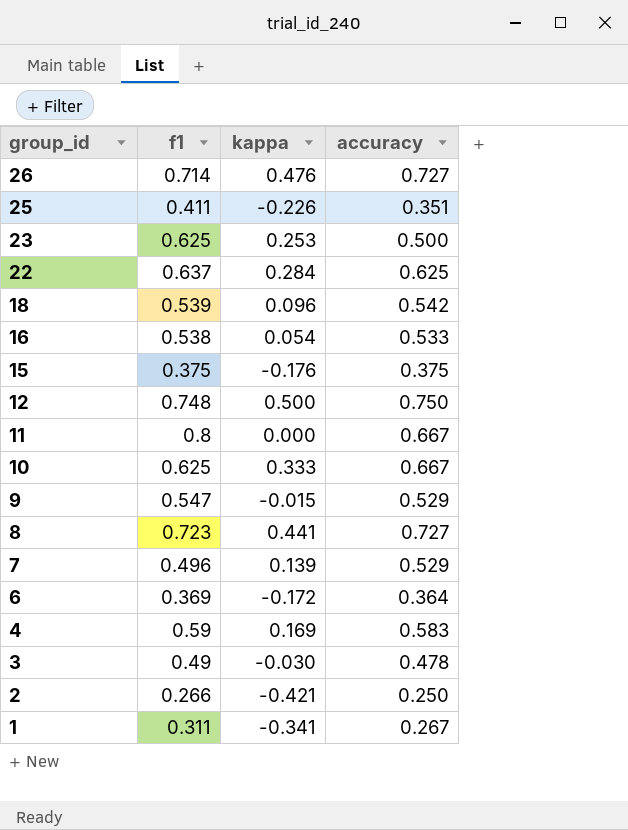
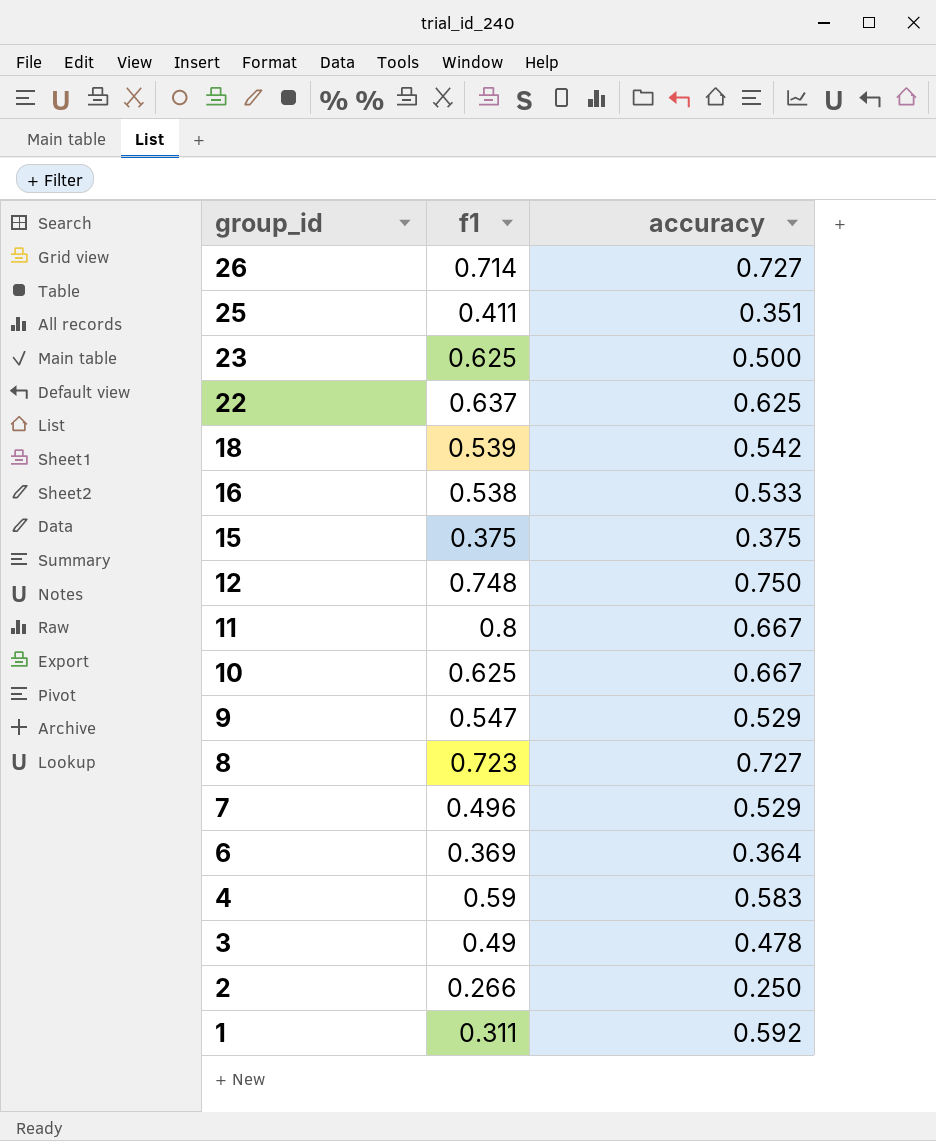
column kappa | position: 3 -> none
1 | accuracy: 0.267 -> 0.592

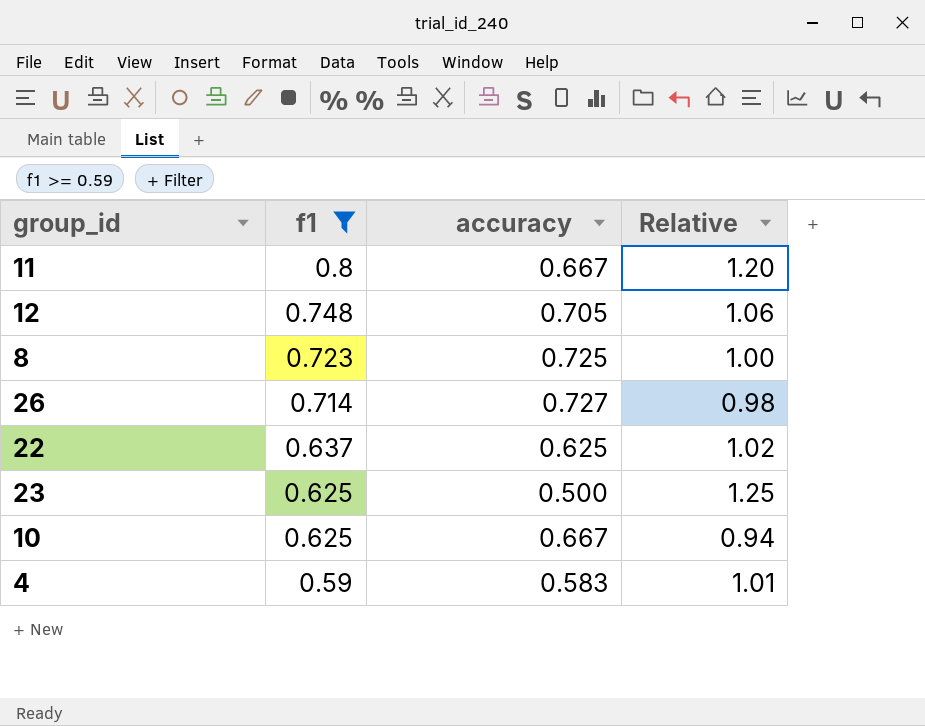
filter: none -> f1 >= 0.59
row order: group_id descending -> f1 descending
column Relative | formula: none -> [f1] / [accuracy]
12 | accuracy: 0.750 -> 0.705
8 | accuracy: 0.727 -> 0.725

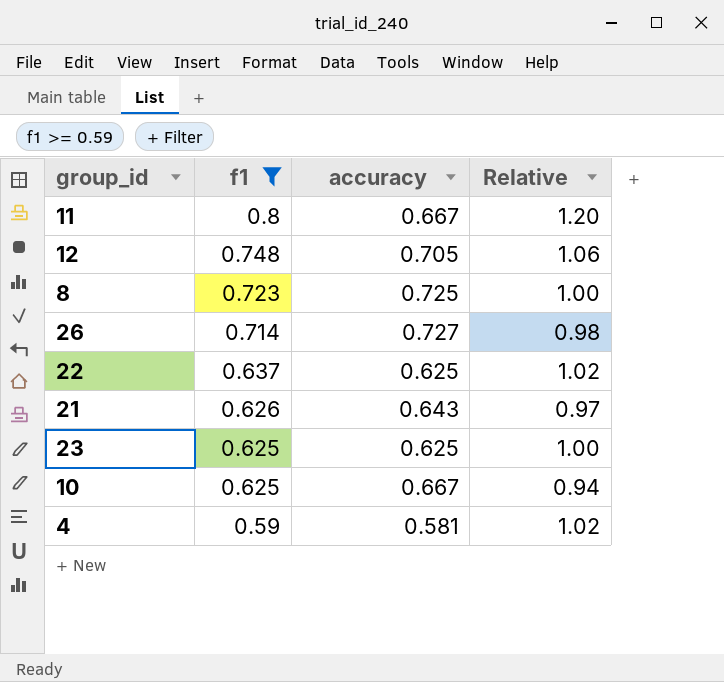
row 21: none -> 0.626 | 0.643 | 0.97
23 | accuracy: 0.500 -> 0.625
23 | Relative: 1.25 -> 1.00
4 | accuracy: 0.583 -> 0.581
4 | Relative: 1.01 -> 1.02

